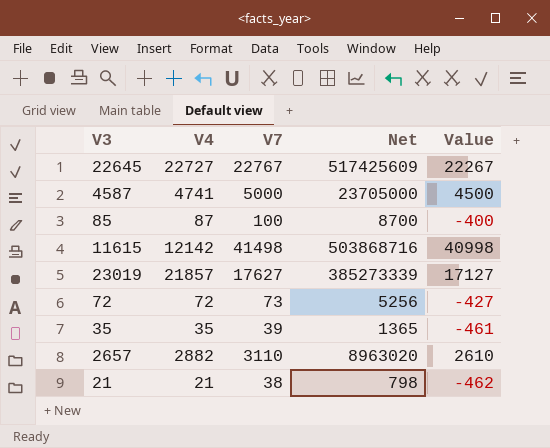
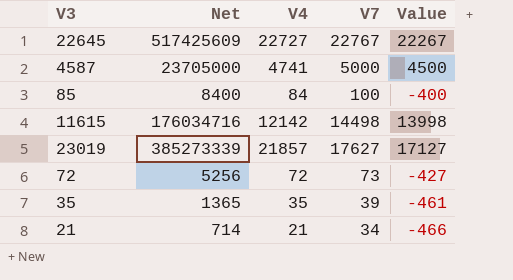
column Net | position: 4 -> 2
row 2657: 2882 | 3110 | 8963020 | 2610 -> none
85 | Net: 8700 -> 8400
85 | V4: 87 -> 84
11615 | Net: 503868716 -> 176034716
11615 | V7: 41498 -> 14498
11615 | Value: 40998 -> 13998
21 | Net: 798 -> 714
21 | V7: 38 -> 34
21 | Value: -462 -> -466

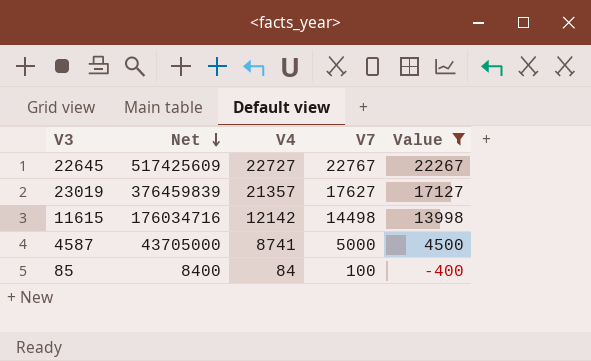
filter: none -> Value >= -400
row order: none -> Net descending
23019 | Net: 385273339 -> 376459839
23019 | V4: 21857 -> 21357
4587 | Net: 23705000 -> 43705000
4587 | V4: 4741 -> 8741

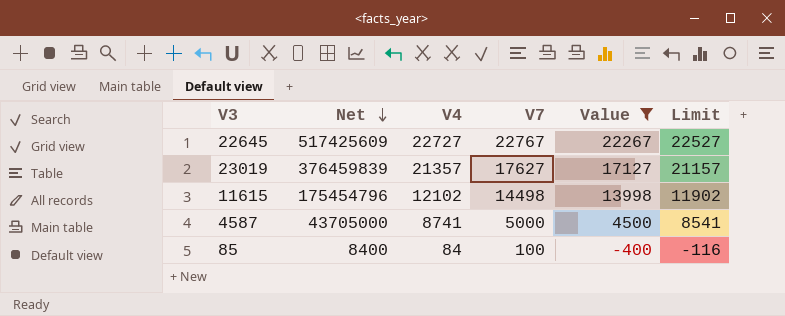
column Limit | formula: none -> [V4] - 200
11615 | Net: 176034716 -> 175454796
11615 | V4: 12142 -> 12102

